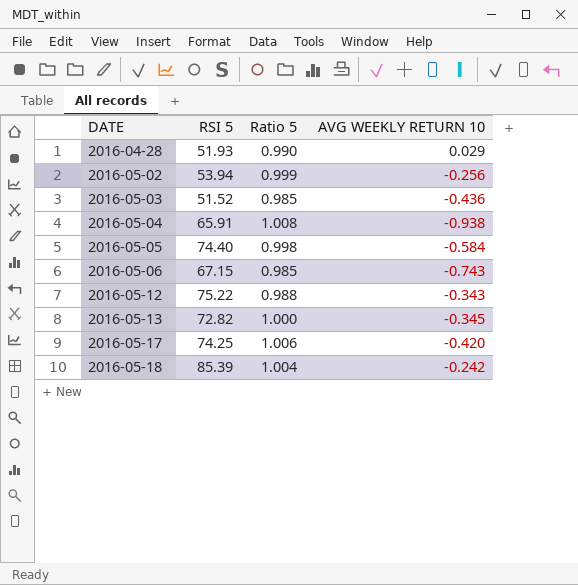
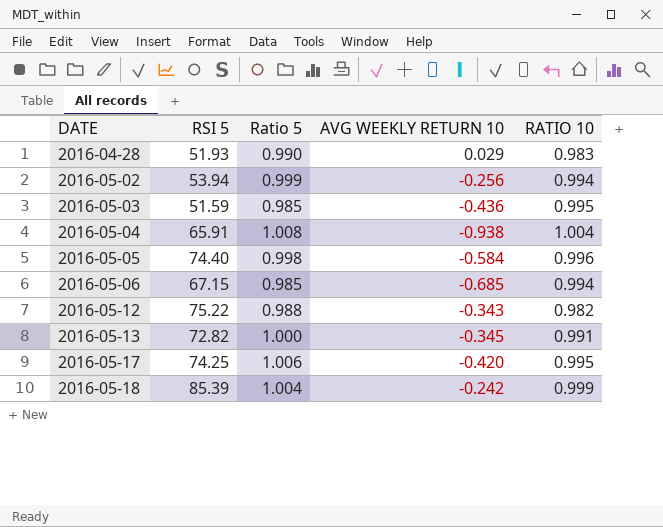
column RATIO 10 | position: none -> 5
2016-05-03 | RSI 5: 51.52 -> 51.59
2016-05-06 | AVG WEEKLY RETURN 10: -0.743 -> -0.685

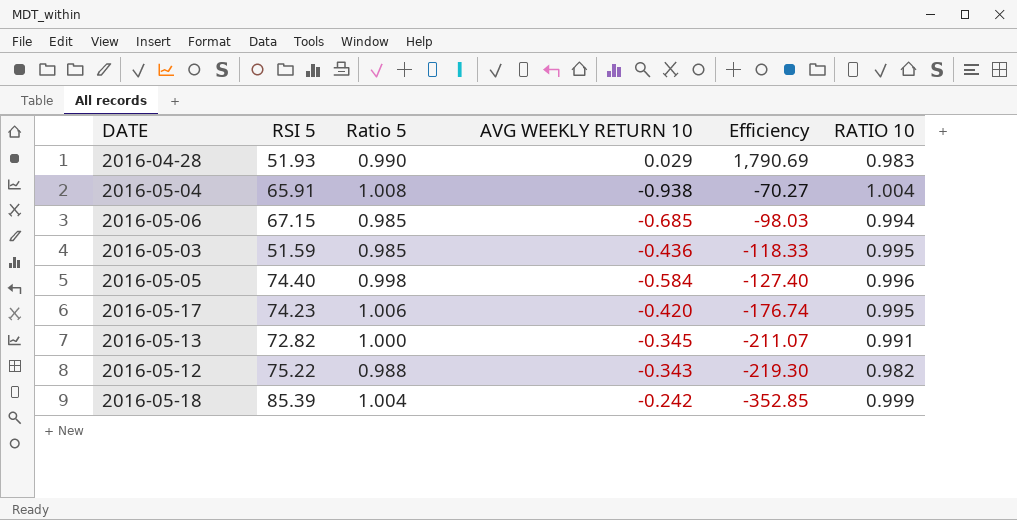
row order: DATE ascending -> Efficiency descending
column Efficiency | formula: none -> [RSI 5] / [AVG WEEKLY RETURN 10]
row 2016-05-02: 53.94 | 0.999 | -0.256 | 0.994 -> none
2016-05-17 | RSI 5: 74.25 -> 74.23

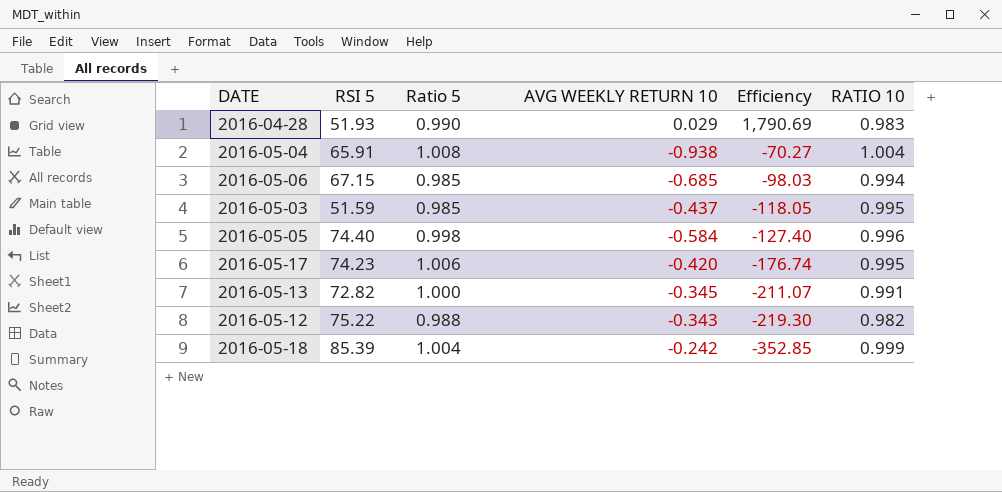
2016-05-03 | AVG WEEKLY RETURN 10: -0.436 -> -0.437
2016-05-03 | Efficiency: -118.33 -> -118.05

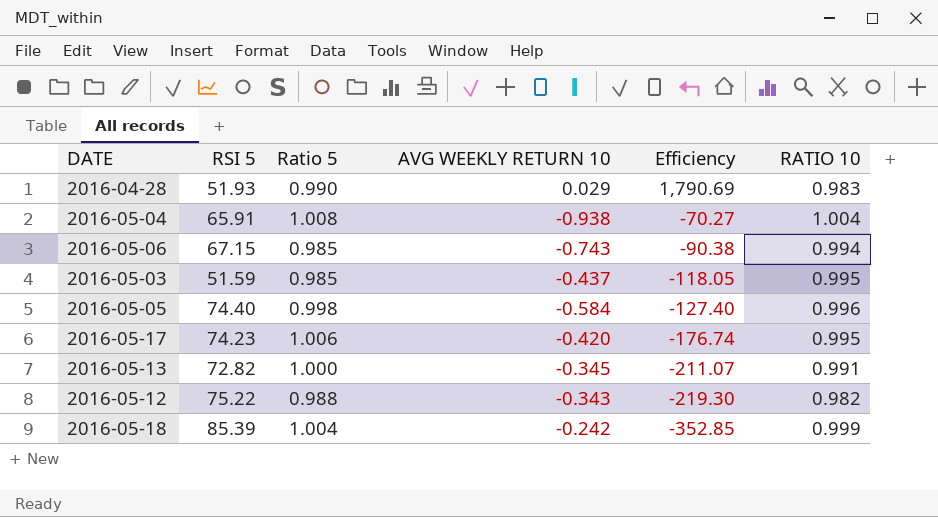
2016-05-06 | AVG WEEKLY RETURN 10: -0.685 -> -0.743
2016-05-06 | Efficiency: -98.03 -> -90.38

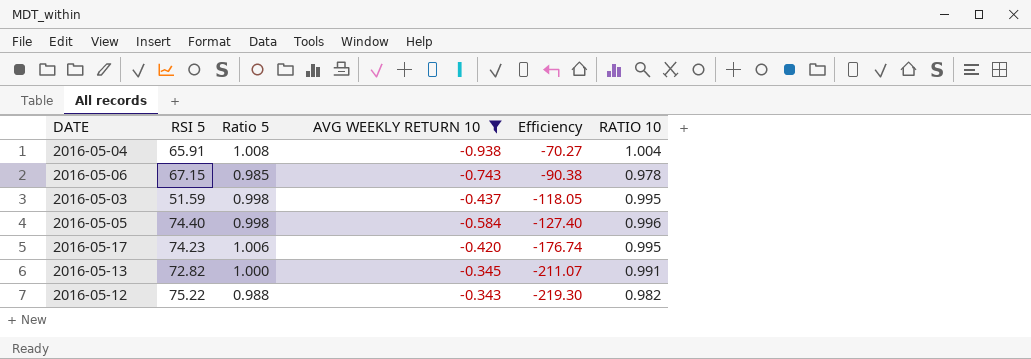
filter: none -> AVG WEEKLY RETURN 10 <= -0.343
2016-05-06 | RATIO 10: 0.994 -> 0.978
2016-05-03 | Ratio 5: 0.985 -> 0.998

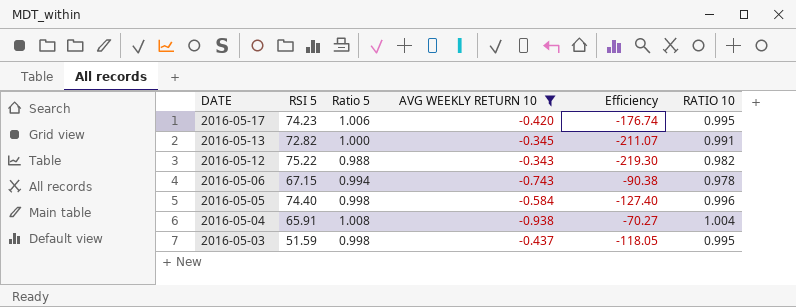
row order: Efficiency descending -> DATE descending
2016-05-06 | Ratio 5: 0.985 -> 0.994

